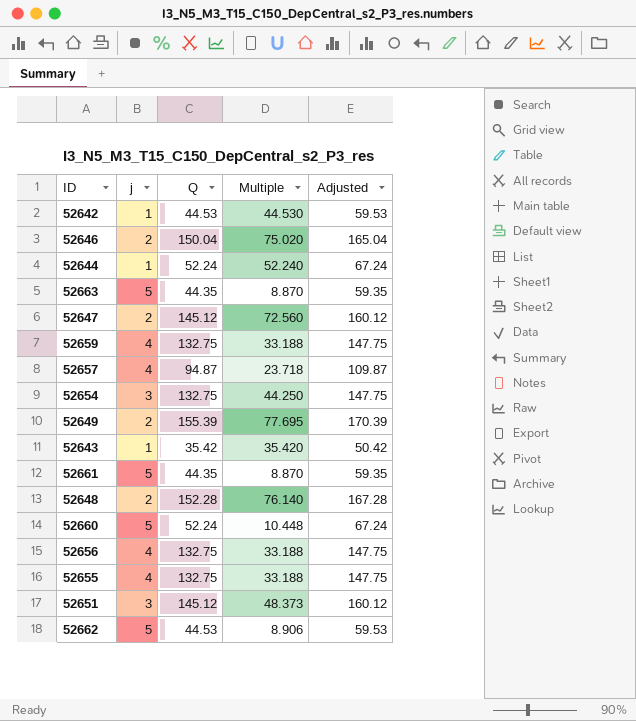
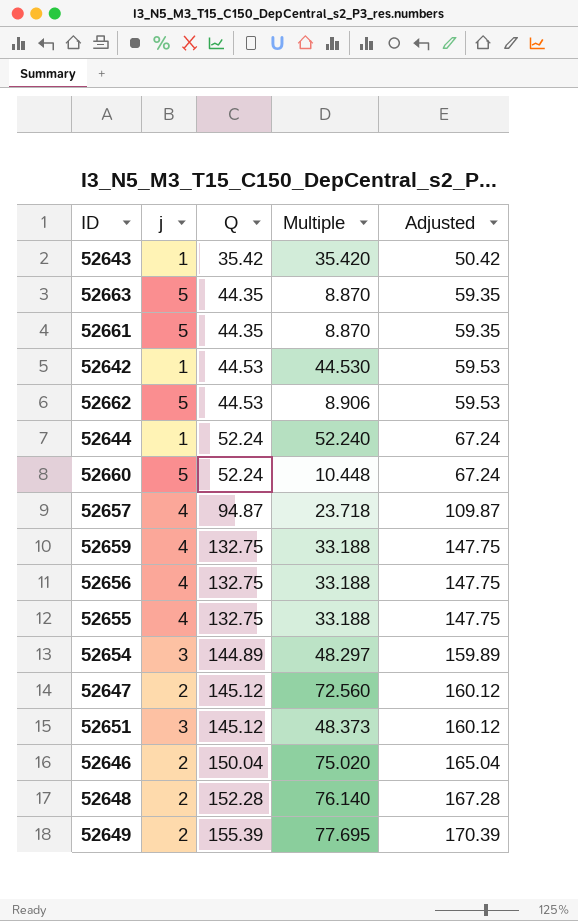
row order: none -> Q ascending
52654 | Q: 132.75 -> 144.89
52654 | Multiple: 44.250 -> 48.297
52654 | Adjusted: 147.75 -> 159.89

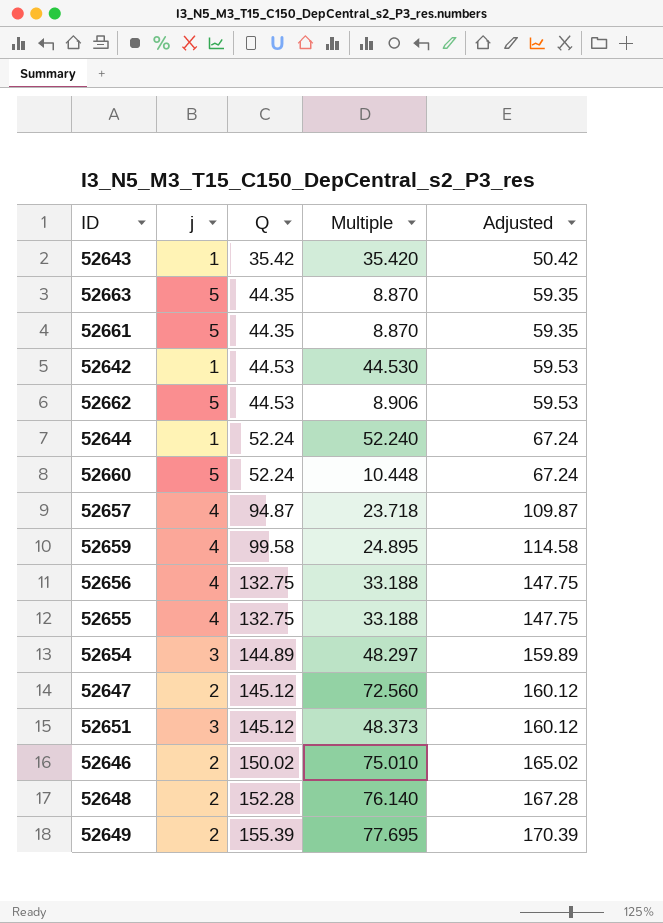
52659 | Q: 132.75 -> 99.58
52659 | Multiple: 33.188 -> 24.895
52659 | Adjusted: 147.75 -> 114.58
52646 | Q: 150.04 -> 150.02
52646 | Multiple: 75.020 -> 75.010
52646 | Adjusted: 165.04 -> 165.02

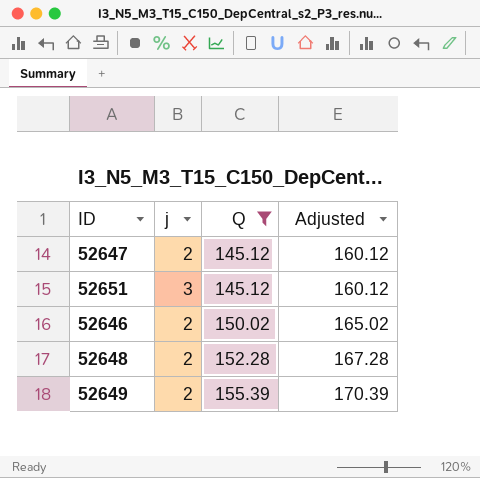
filter: none -> Q >= 145.12
column Multiple | formula: [Q] / [j] -> none

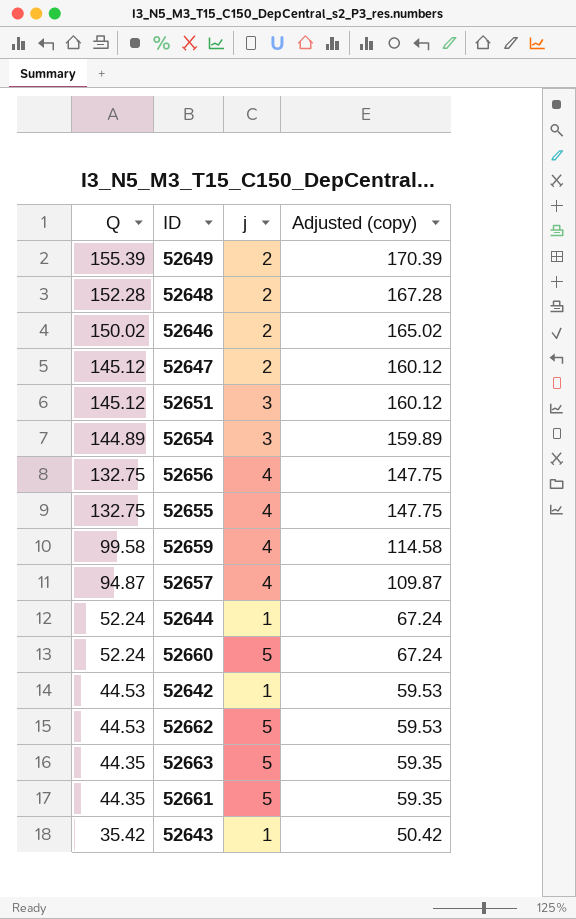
filter: Q >= 145.12 -> none
row order: Q ascending -> Q descending
column Q | position: 3 -> 1
column name: Adjusted -> Adjusted (copy)

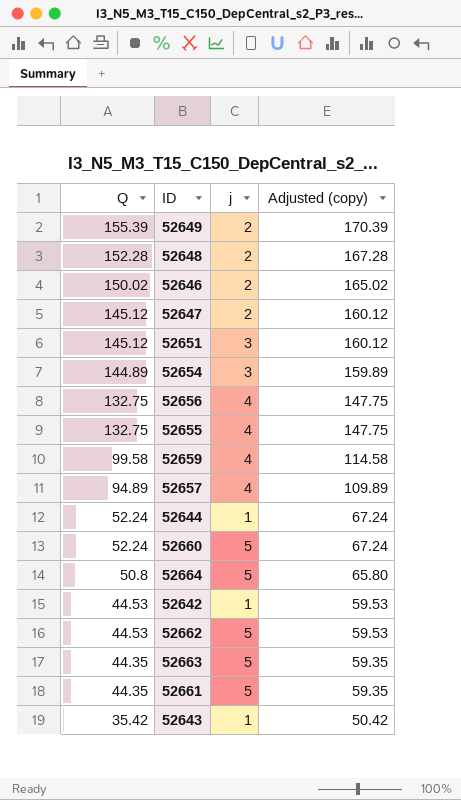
52657 | Q: 94.87 -> 94.89
52657 | Adjusted (copy): 109.87 -> 109.89
row 52664: none -> 50.8 | 5 | 65.80

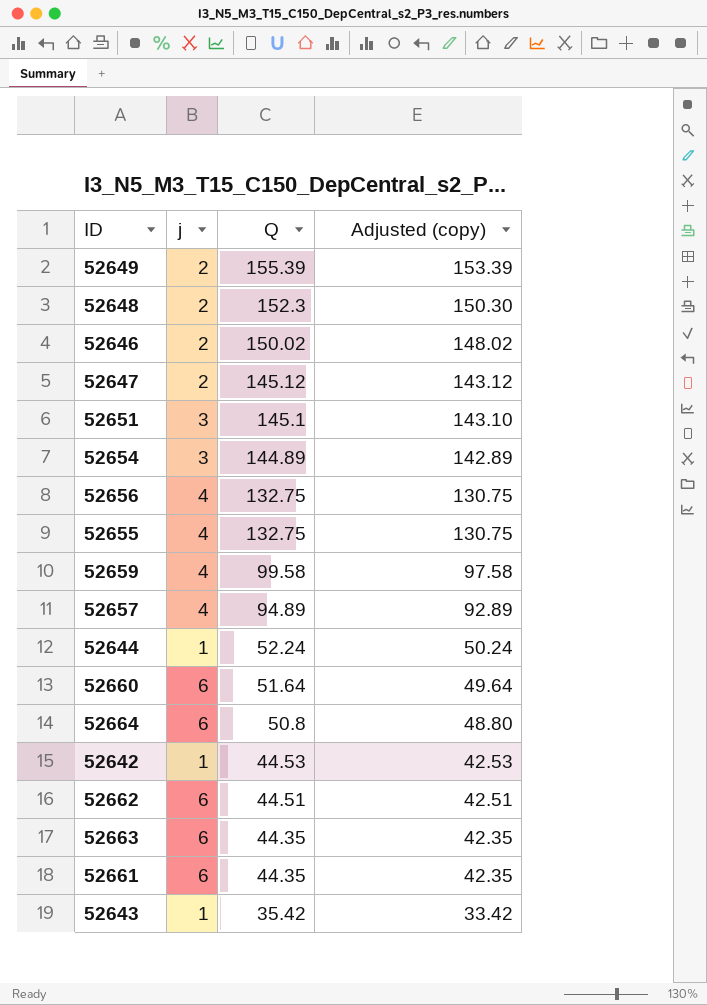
column Q | position: 1 -> 3
column Adjusted (copy) | formula: [Q] + 15 -> [Q] - 2
52648 | Q: 152.28 -> 152.3
52651 | Q: 145.12 -> 145.1
52660 | j: 5 -> 6
52660 | Q: 52.24 -> 51.64
52664 | j: 5 -> 6
52662 | j: 5 -> 6
52662 | Q: 44.53 -> 44.51
52663 | j: 5 -> 6
52661 | j: 5 -> 6

